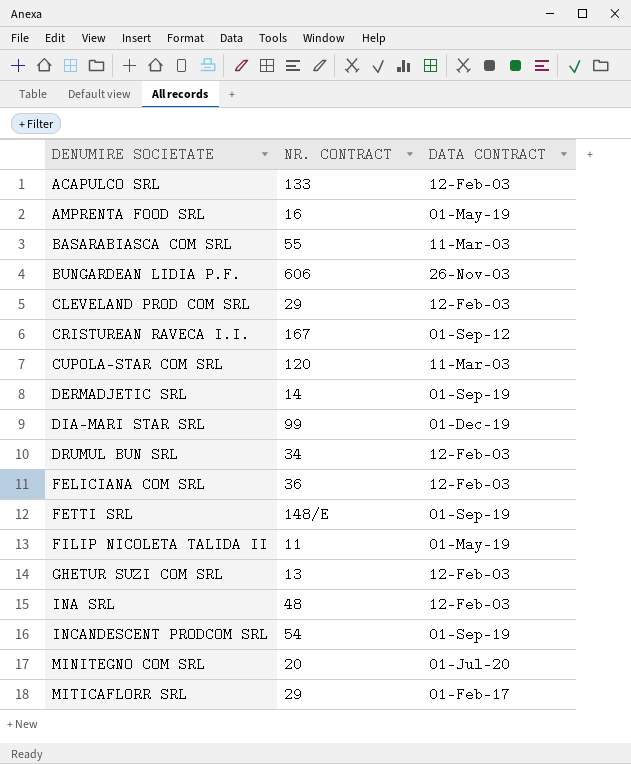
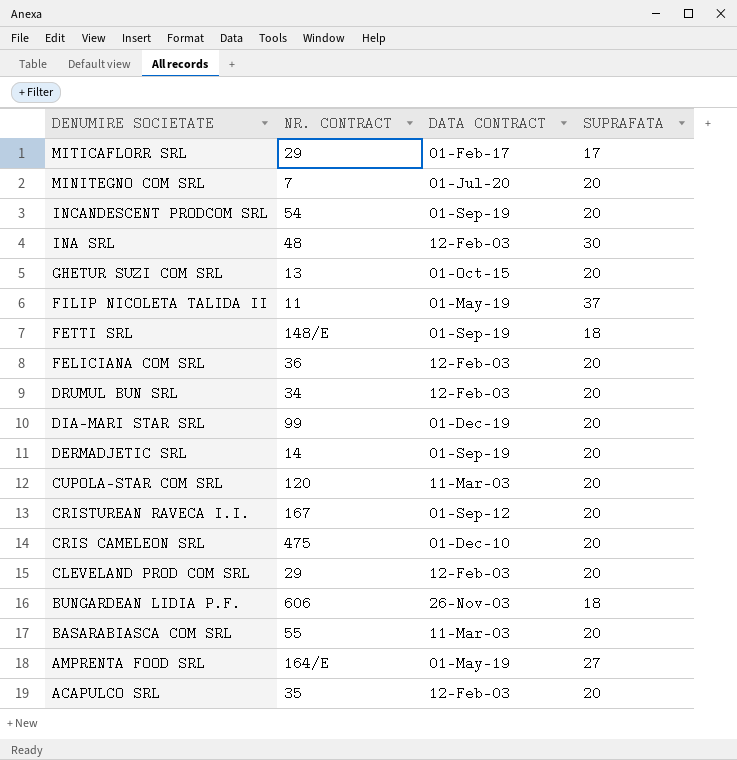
row order: DENUMIRE SOCIETATE ascending -> DENUMIRE SOCIETATE descending
column SUPRAFATA | position: none -> 4
MINITEGNO COM SRL | NR. CONTRACT: 20 -> 7
GHETUR SUZI COM SRL | DATA CONTRACT: 12-Feb-03 -> 01-Oct-15
row CRIS CAMELEON SRL: none -> 475 | 01-Dec-10 | 20
AMPRENTA FOOD SRL | NR. CONTRACT: 16 -> 164/E
ACAPULCO SRL | NR. CONTRACT: 133 -> 35

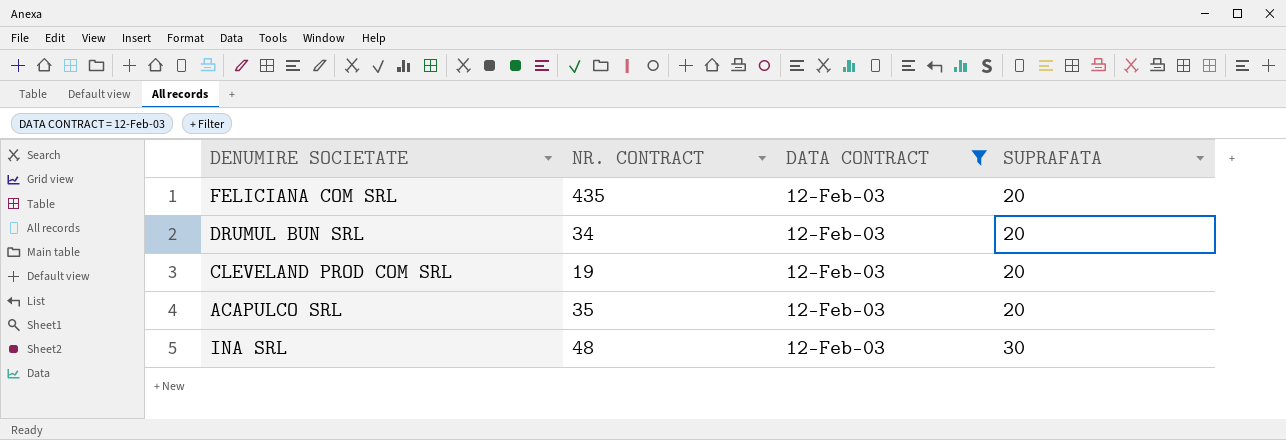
filter: none -> DATA CONTRACT = 12-Feb-03
row order: DENUMIRE SOCIETATE descending -> SUPRAFATA ascending
FELICIANA COM SRL | NR. CONTRACT: 36 -> 435
CLEVELAND PROD COM SRL | NR. CONTRACT: 29 -> 19

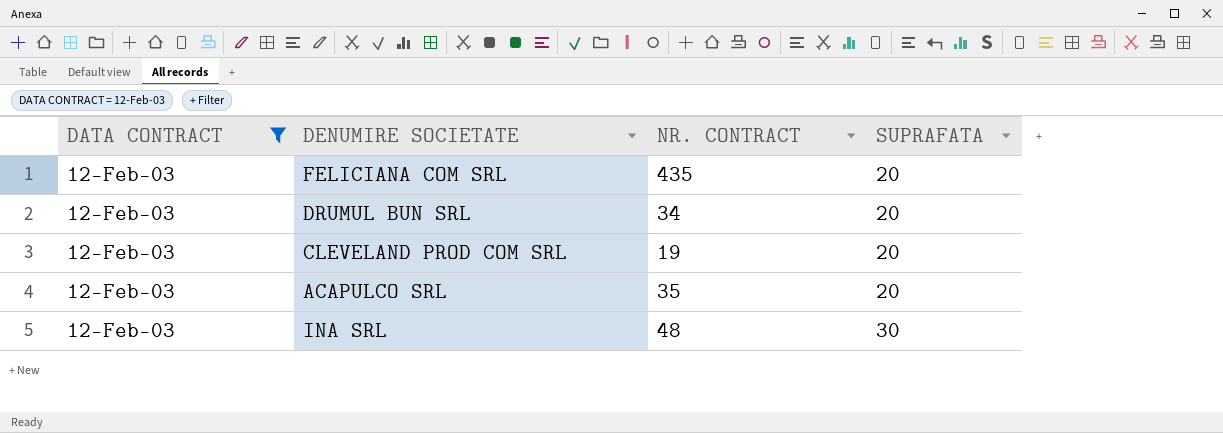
column DATA CONTRACT | position: 3 -> 1

